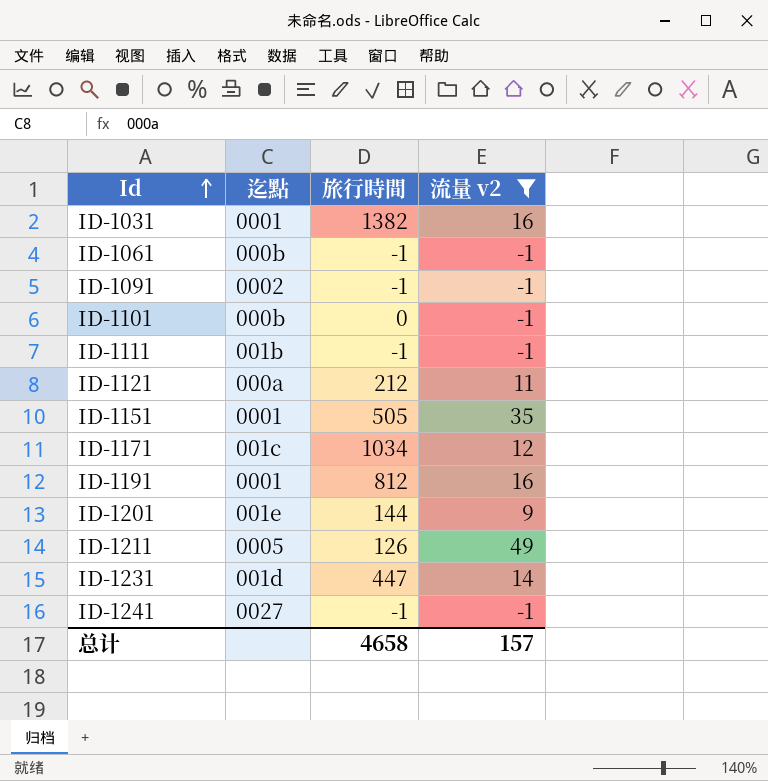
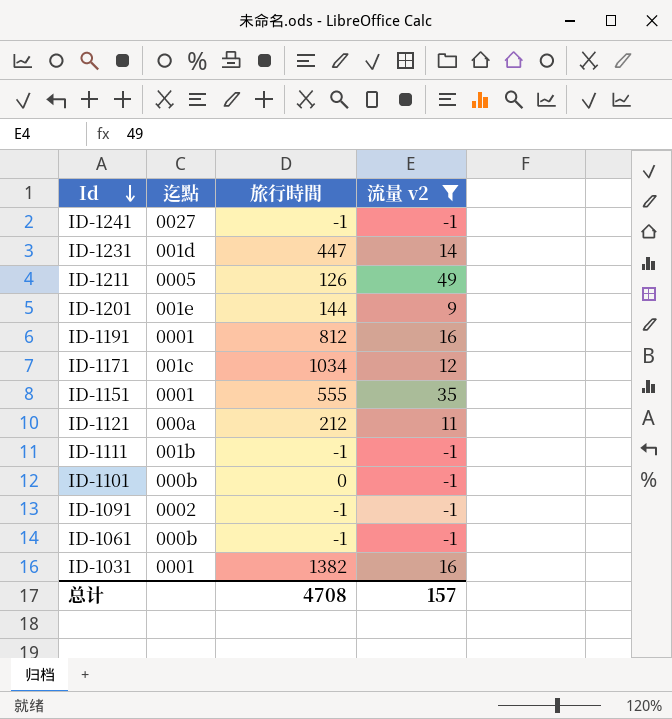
row order: Id ascending -> Id descending
ID-1151 | 旅行時間: 505 -> 555
总计 | 旅行時間: 4658 -> 4708

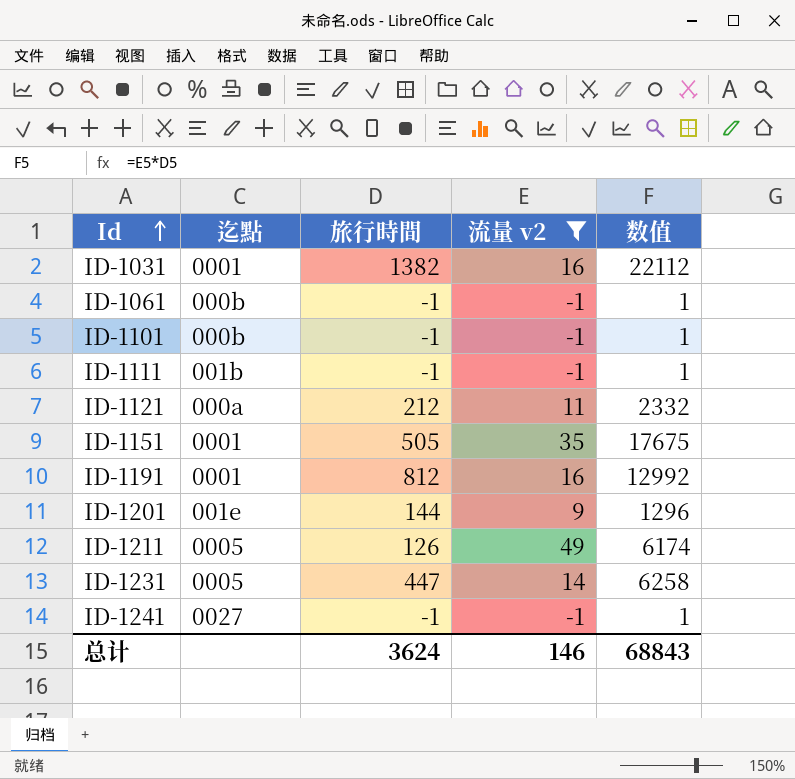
row order: Id descending -> Id ascending
column 数值 | formula: none -> [旅行時間] * [流量 v2]
row ID-1171: 001c | 1034 | 12 -> none
row ID-1091: 0002 | -1 | -1 -> none
ID-1101 | 旅行時間: 0 -> -1
ID-1151 | 旅行時間: 555 -> 505
ID-1231 | 迄點: 001d -> 0005
总计 | 旅行時間: 4708 -> 3624
总计 | 流量 v2: 157 -> 146

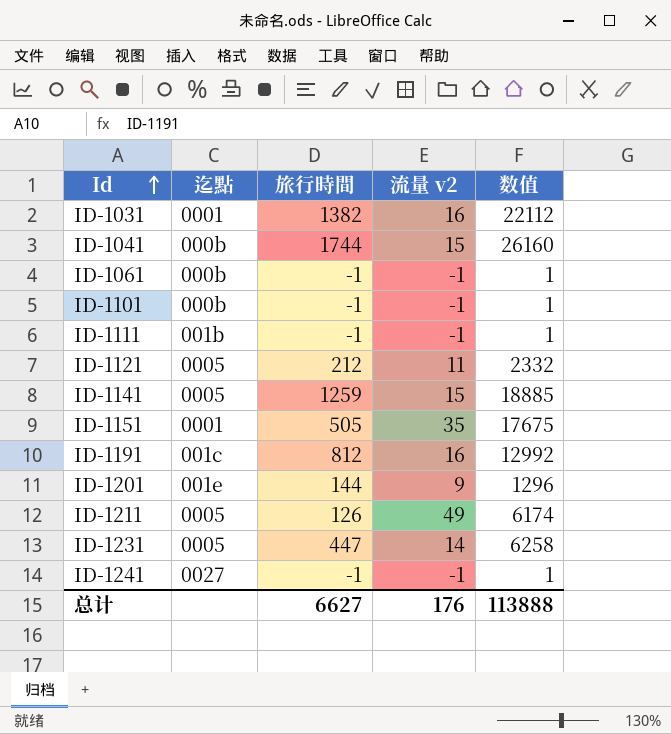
filter: 流量 v2 != 15 -> none
ID-1121 | 迄點: 000a -> 0005
ID-1191 | 迄點: 0001 -> 001c
总计 | 旅行時間: 3624 -> 6627
总计 | 流量 v2: 146 -> 176
总计 | 数值: 68843 -> 113888

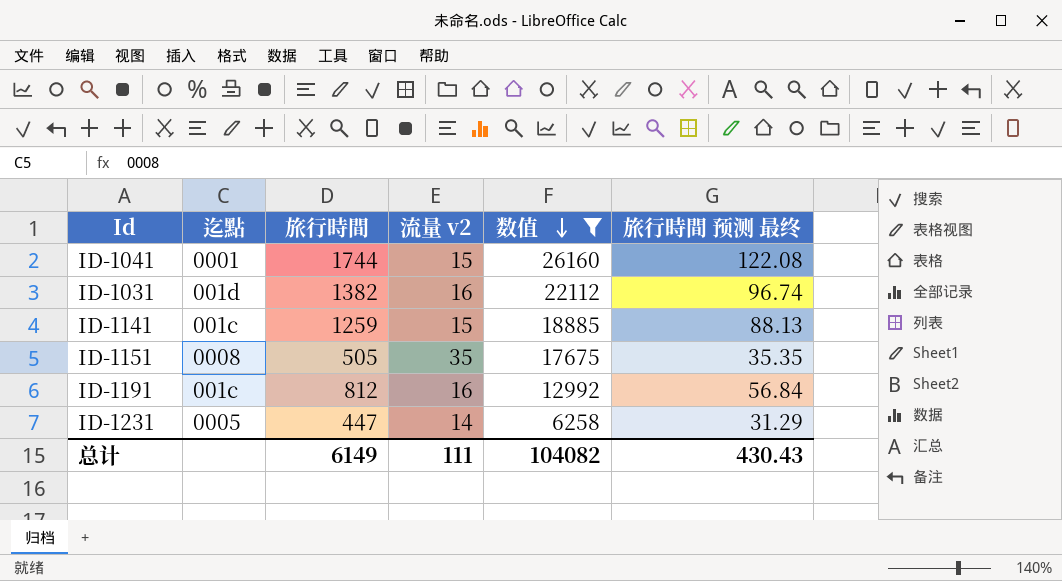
filter: none -> 数值 >= 6258
row order: Id ascending -> 数值 descending
column 旅行時間 预测 最终 | formula: none -> [旅行時間] * 0.07
ID-1041 | 迄點: 000b -> 0001
ID-1031 | 迄點: 0001 -> 001d
ID-1141 | 迄點: 0005 -> 001c
ID-1151 | 迄點: 0001 -> 0008
总计 | 旅行時間: 6627 -> 6149
总计 | 流量 v2: 176 -> 111
总计 | 数值: 113888 -> 104082

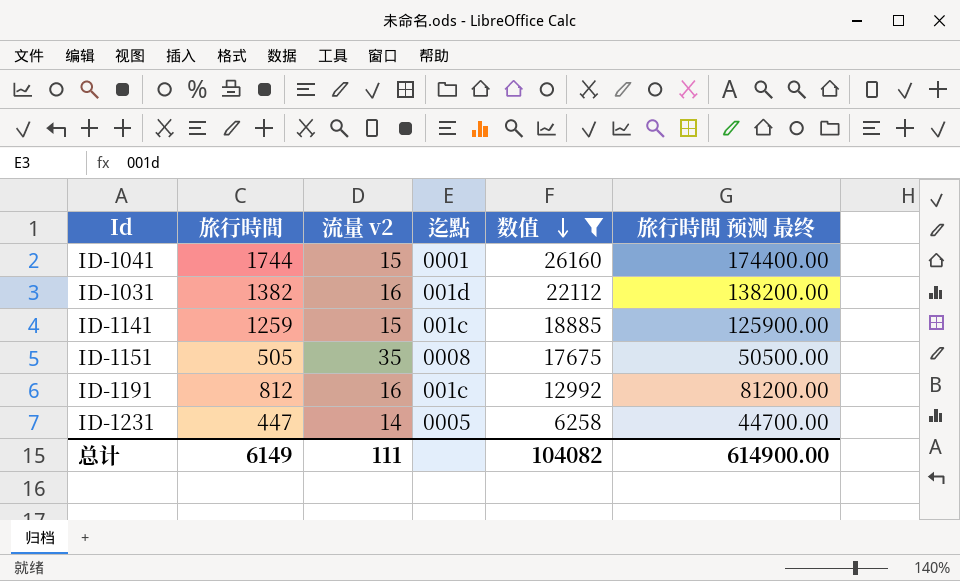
column 迄點 | position: 2 -> 4
column 旅行時間 预测 最终 | formula: [旅行時間] * 0.07 -> [旅行時間] * 100
总计 | 旅行時間 预测 最终: 430.43 -> 614900.00

